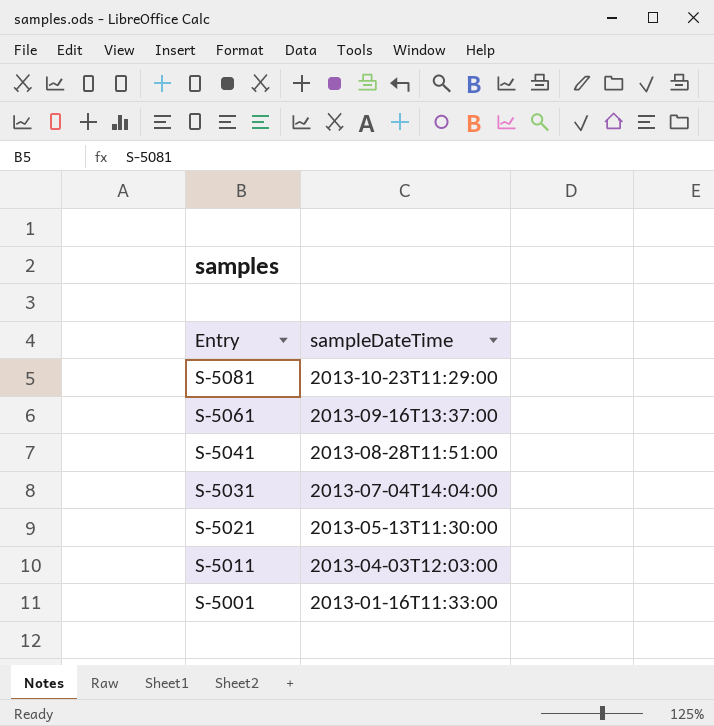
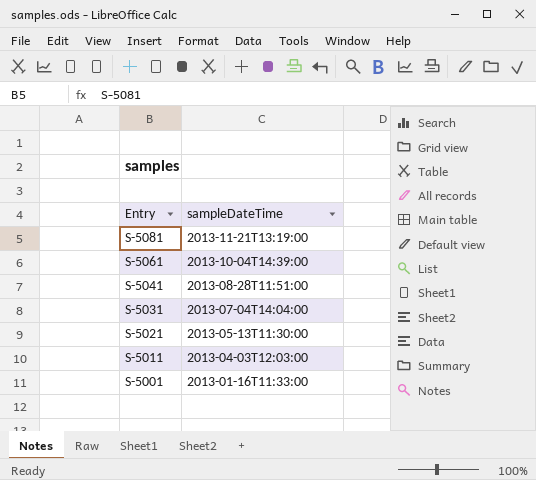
S-5081 | sampleDateTime: 2013-10-23T11:29:00 -> 2013-11-21T13:19:00
S-5061 | sampleDateTime: 2013-09-16T13:37:00 -> 2013-10-04T14:39:00

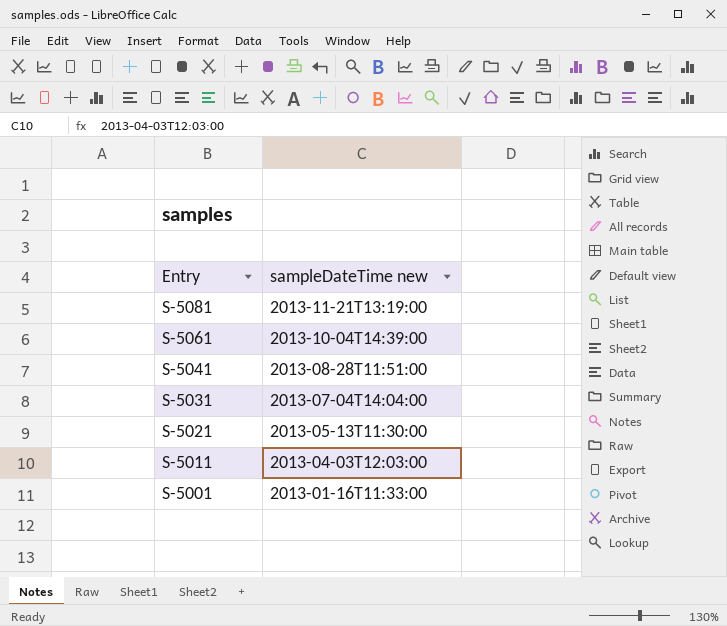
column name: sampleDateTime -> sampleDateTime new

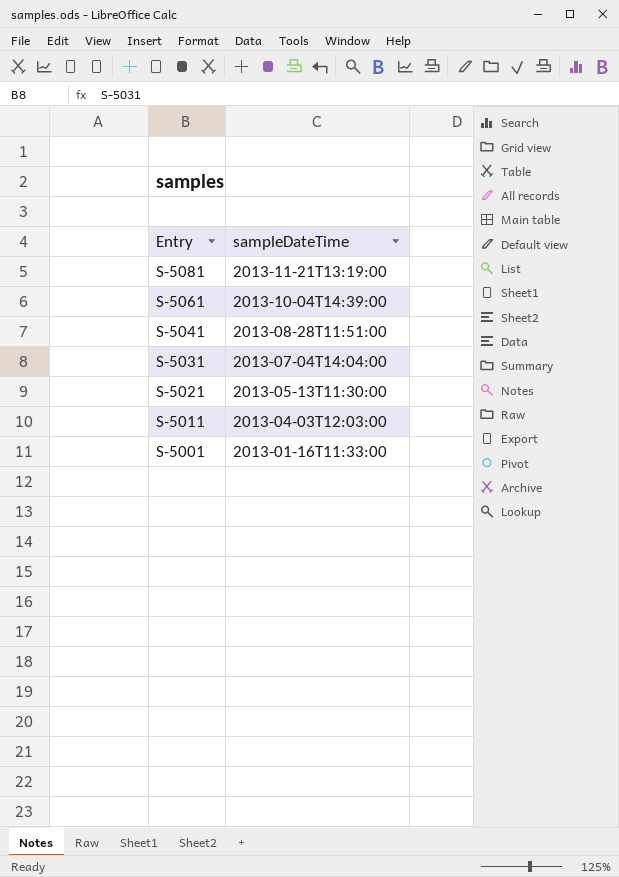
column name: sampleDateTime new -> sampleDateTime

